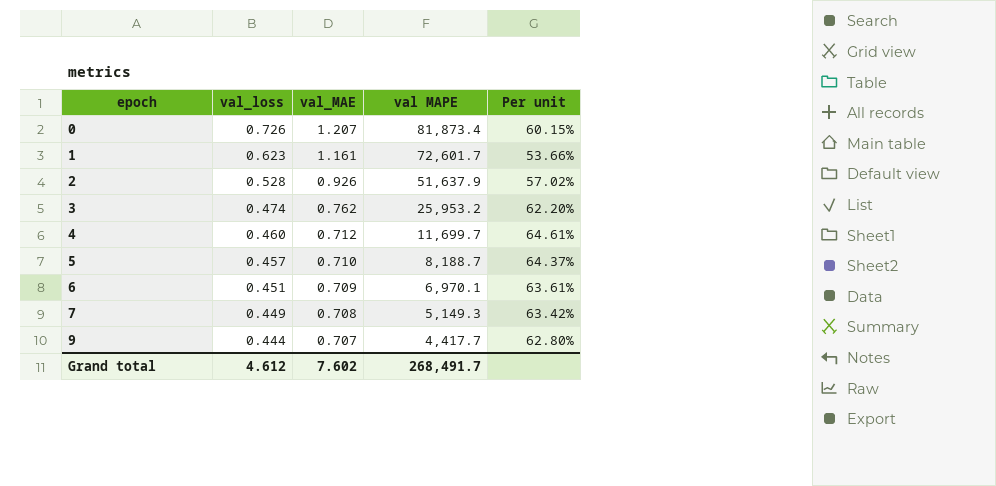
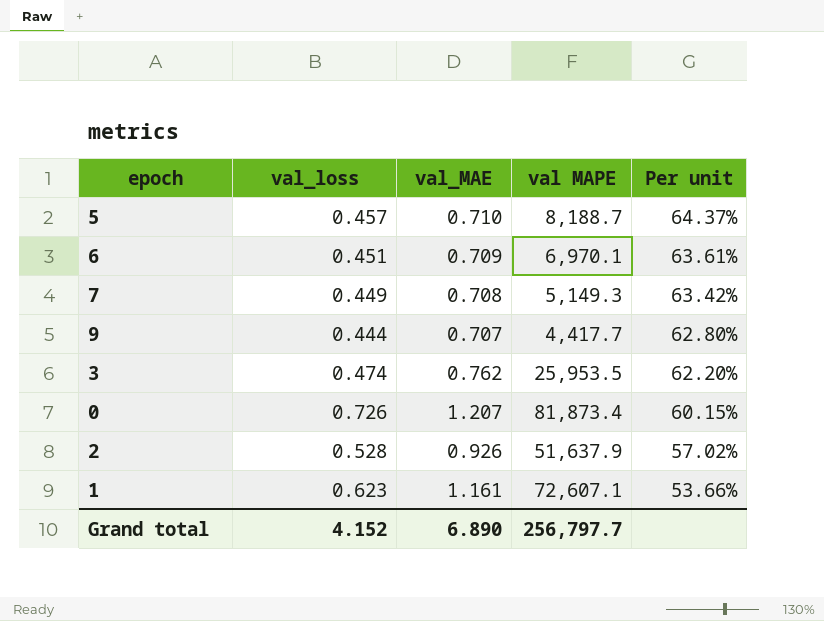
row order: epoch ascending -> Per unit descending
row 4: 0.460 | 0.712 | 11,699.7 | 64.61% -> none
3 | val MAPE: 25,953.2 -> 25,953.5
1 | val MAPE: 72,601.7 -> 72,607.1
Grand total | val_loss: 4.612 -> 4.152
Grand total | val_MAE: 7.602 -> 6.890
Grand total | val MAPE: 268,491.7 -> 256,797.7

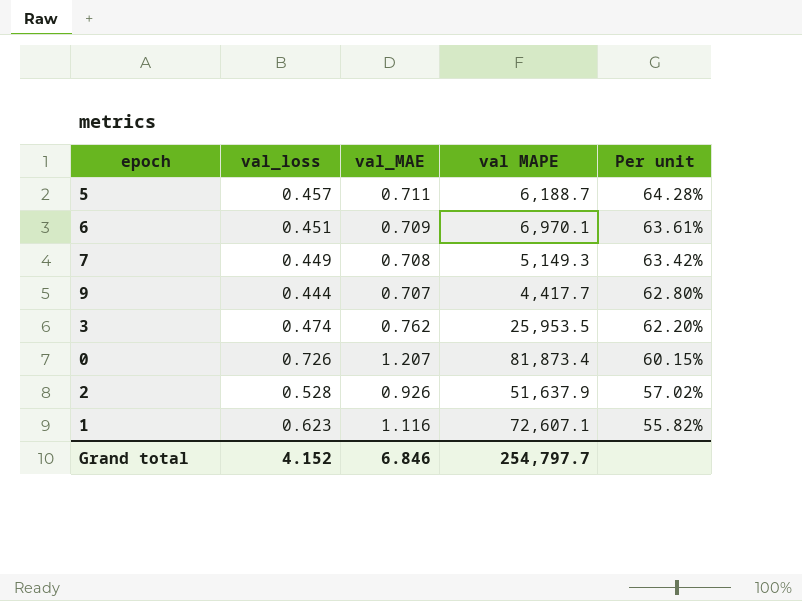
5 | val_MAE: 0.710 -> 0.711
5 | val MAPE: 8,188.7 -> 6,188.7
5 | Per unit: 64.37% -> 64.28%
1 | val_MAE: 1.161 -> 1.116
1 | Per unit: 53.66% -> 55.82%
Grand total | val_MAE: 6.890 -> 6.846
Grand total | val MAPE: 256,797.7 -> 254,797.7

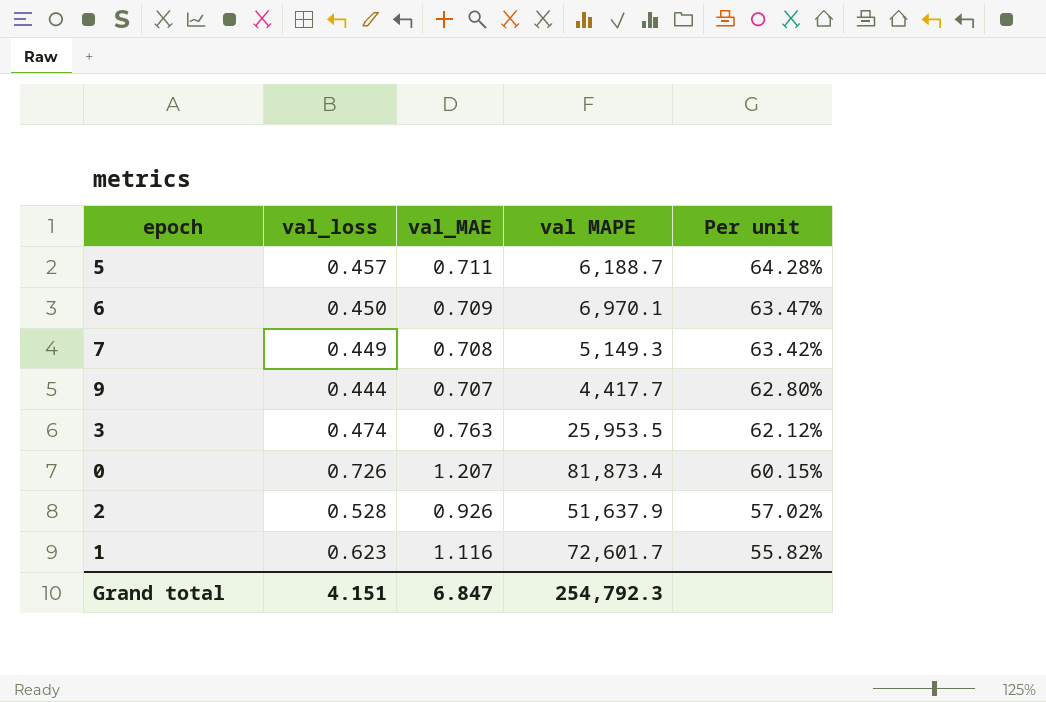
6 | val_loss: 0.451 -> 0.450
6 | Per unit: 63.61% -> 63.47%
3 | val_MAE: 0.762 -> 0.763
3 | Per unit: 62.20% -> 62.12%
1 | val MAPE: 72,607.1 -> 72,601.7
Grand total | val_loss: 4.152 -> 4.151
Grand total | val_MAE: 6.846 -> 6.847
Grand total | val MAPE: 254,797.7 -> 254,792.3

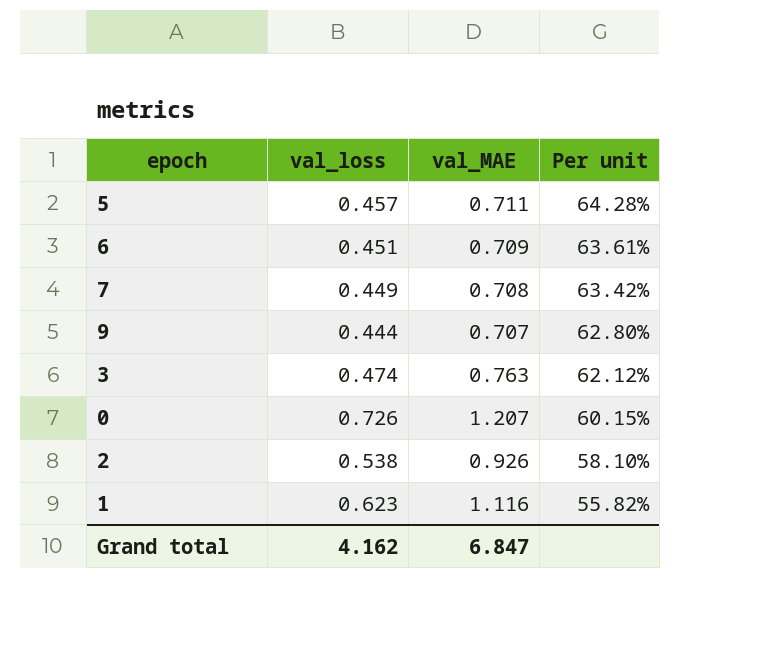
column val MAPE | position: 4 -> none
6 | val_loss: 0.450 -> 0.451
6 | Per unit: 63.47% -> 63.61%
2 | val_loss: 0.528 -> 0.538
2 | Per unit: 57.02% -> 58.10%
Grand total | val_loss: 4.151 -> 4.162

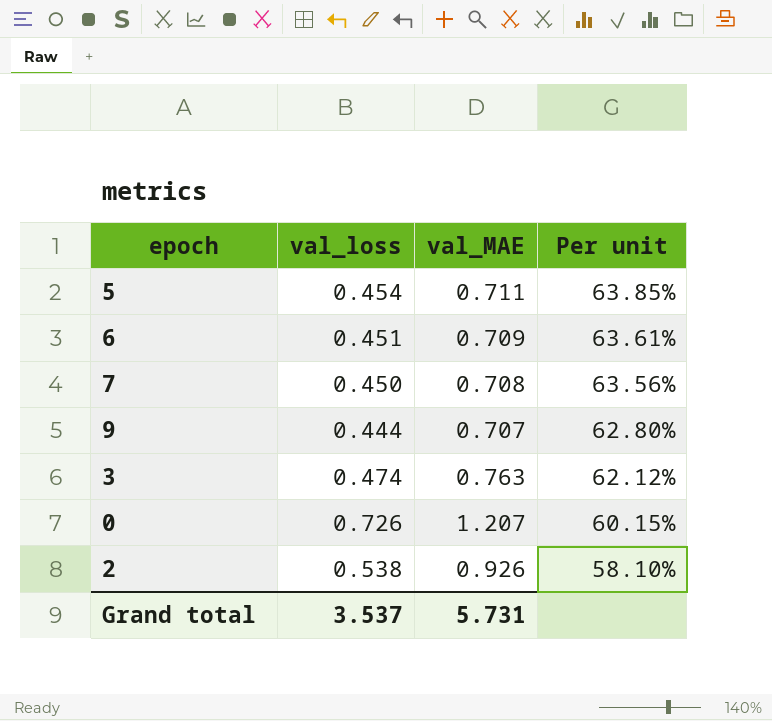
row 1: 0.623 | 1.116 | 55.82% -> none
5 | val_loss: 0.457 -> 0.454
5 | Per unit: 64.28% -> 63.85%
7 | val_loss: 0.449 -> 0.450
7 | Per unit: 63.42% -> 63.56%
Grand total | val_loss: 4.162 -> 3.537
Grand total | val_MAE: 6.847 -> 5.731

